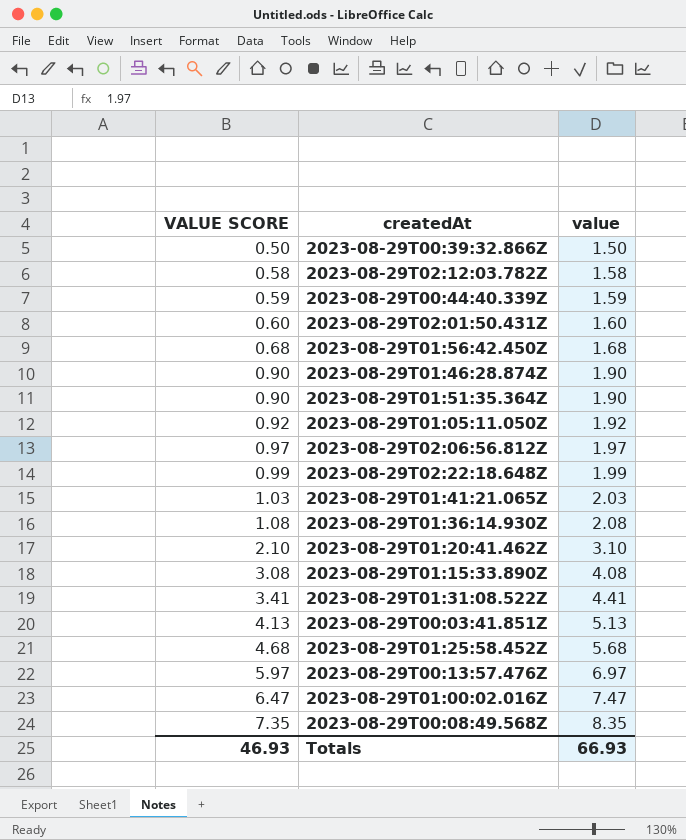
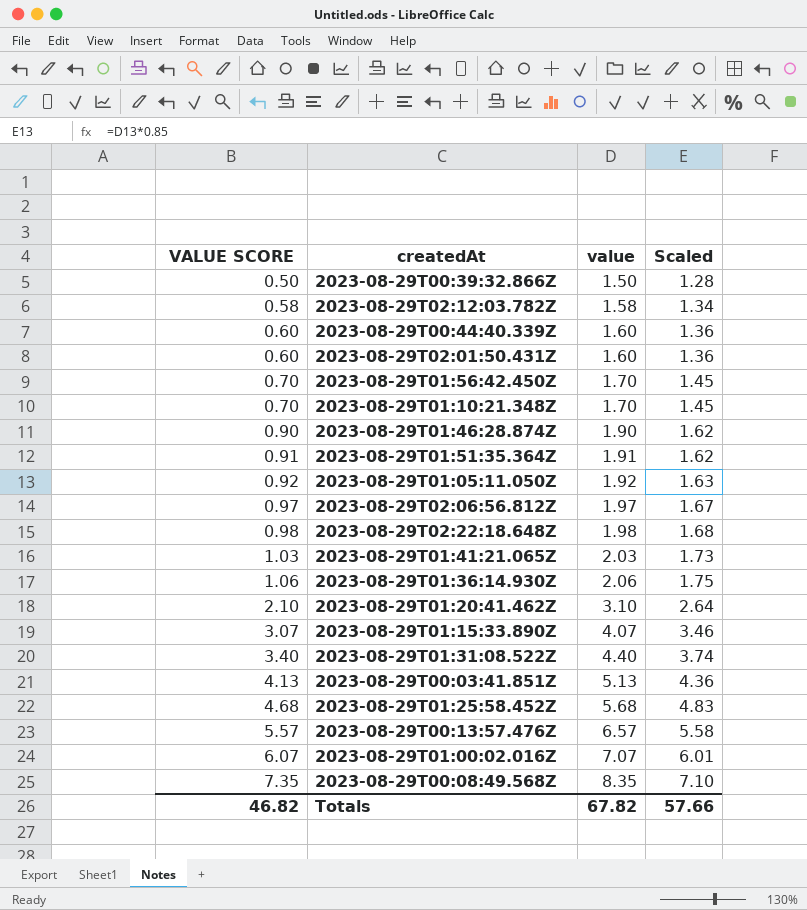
column Scaled | formula: none -> [value] * 0.85
2023-08-29T00:44:40.339Z | VALUE SCORE: 0.59 -> 0.60
2023-08-29T00:44:40.339Z | value: 1.59 -> 1.60
2023-08-29T01:56:42.450Z | VALUE SCORE: 0.68 -> 0.70
2023-08-29T01:56:42.450Z | value: 1.68 -> 1.70
row 2023-08-29T01:10:21.348Z: none -> 0.70 | 1.70 | 1.45
2023-08-29T01:51:35.364Z | VALUE SCORE: 0.90 -> 0.91
2023-08-29T01:51:35.364Z | value: 1.90 -> 1.91
2023-08-29T02:22:18.648Z | VALUE SCORE: 0.99 -> 0.98
2023-08-29T02:22:18.648Z | value: 1.99 -> 1.98
2023-08-29T01:36:14.930Z | VALUE SCORE: 1.08 -> 1.06
2023-08-29T01:36:14.930Z | value: 2.08 -> 2.06
2023-08-29T01:15:33.890Z | VALUE SCORE: 3.08 -> 3.07
2023-08-29T01:15:33.890Z | value: 4.08 -> 4.07
2023-08-29T01:31:08.522Z | VALUE SCORE: 3.41 -> 3.40
2023-08-29T01:31:08.522Z | value: 4.41 -> 4.40
2023-08-29T00:13:57.476Z | VALUE SCORE: 5.97 -> 5.57
2023-08-29T00:13:57.476Z | value: 6.97 -> 6.57
2023-08-29T01:00:02.016Z | VALUE SCORE: 6.47 -> 6.07
2023-08-29T01:00:02.016Z | value: 7.47 -> 7.07
Totals | VALUE SCORE: 46.93 -> 46.82
Totals | value: 66.93 -> 67.82

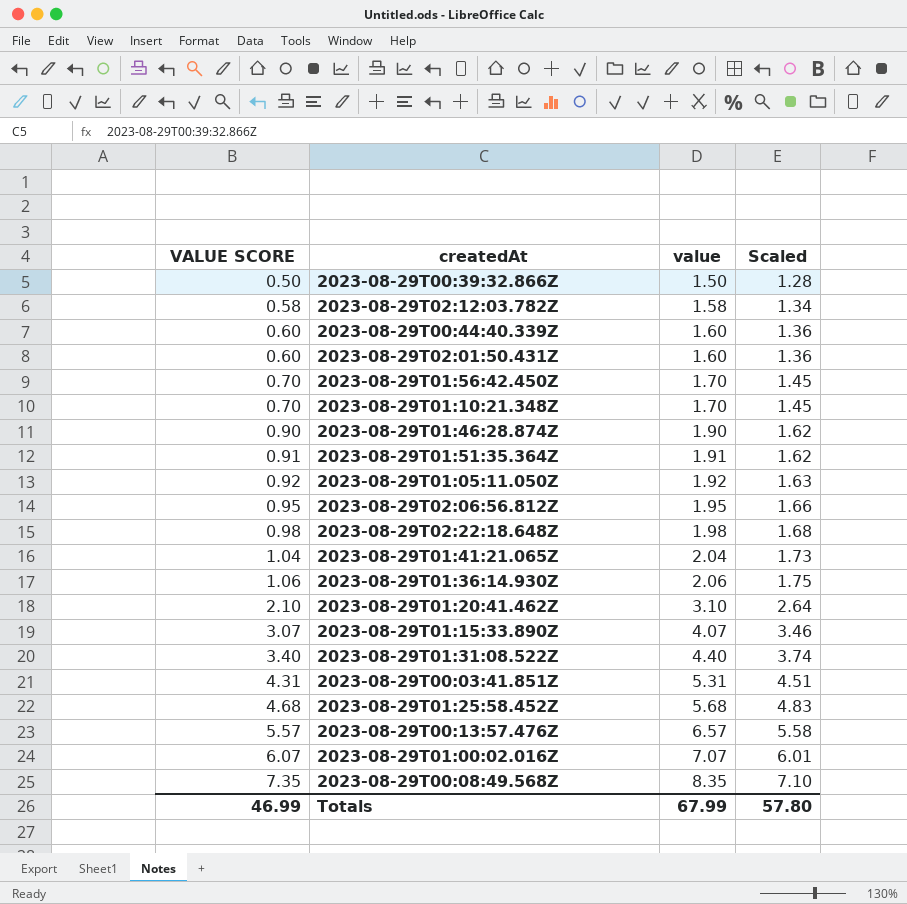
2023-08-29T02:06:56.812Z | VALUE SCORE: 0.97 -> 0.95
2023-08-29T02:06:56.812Z | value: 1.97 -> 1.95
2023-08-29T02:06:56.812Z | Scaled: 1.67 -> 1.66
2023-08-29T01:41:21.065Z | VALUE SCORE: 1.03 -> 1.04
2023-08-29T01:41:21.065Z | value: 2.03 -> 2.04
2023-08-29T00:03:41.851Z | VALUE SCORE: 4.13 -> 4.31
2023-08-29T00:03:41.851Z | value: 5.13 -> 5.31
2023-08-29T00:03:41.851Z | Scaled: 4.36 -> 4.51
Totals | VALUE SCORE: 46.82 -> 46.99
Totals | value: 67.82 -> 67.99
Totals | Scaled: 57.66 -> 57.80

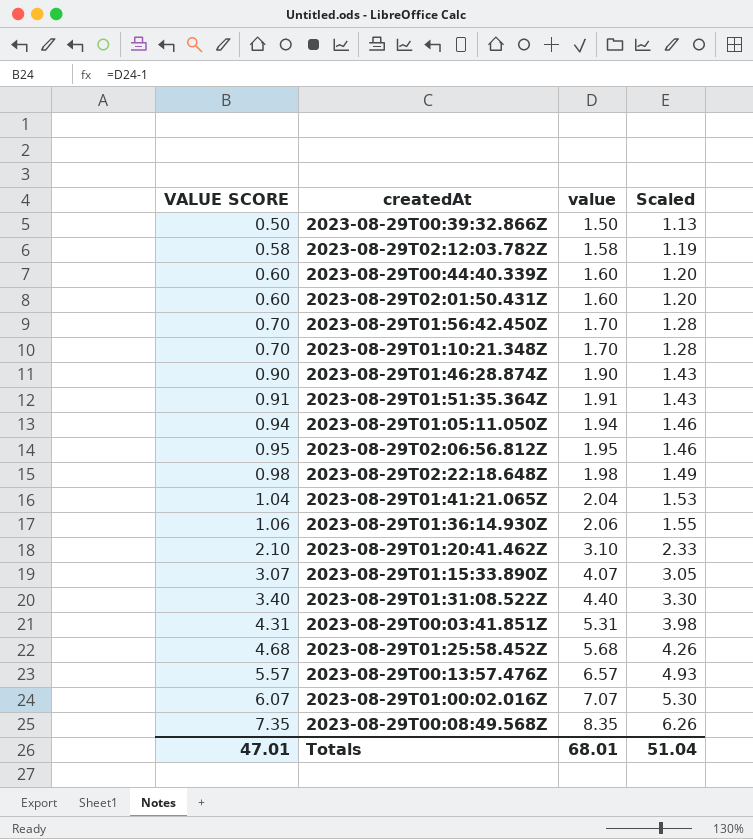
column Scaled | formula: [value] * 0.85 -> [value] * 0.75
2023-08-29T01:05:11.050Z | VALUE SCORE: 0.92 -> 0.94
2023-08-29T01:05:11.050Z | value: 1.92 -> 1.94
Totals | VALUE SCORE: 46.99 -> 47.01
Totals | value: 67.99 -> 68.01
Totals | Scaled: 57.80 -> 51.04

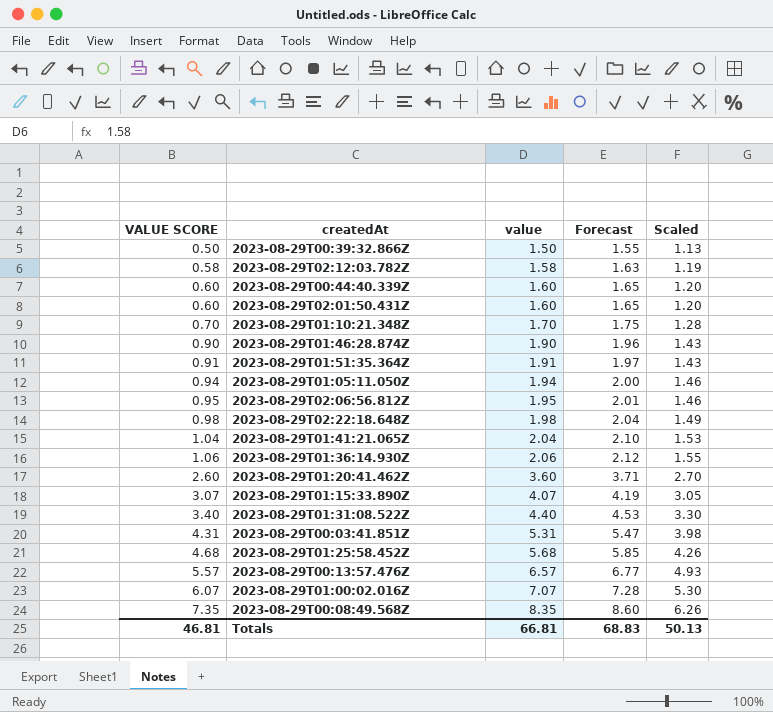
column Forecast | formula: none -> [value] * 1.03
row 2023-08-29T01:56:42.450Z: 0.70 | 1.70 | 1.28 -> none
2023-08-29T01:20:41.462Z | VALUE SCORE: 2.10 -> 2.60
2023-08-29T01:20:41.462Z | value: 3.10 -> 3.60
2023-08-29T01:20:41.462Z | Scaled: 2.33 -> 2.70
Totals | VALUE SCORE: 47.01 -> 46.81
Totals | value: 68.01 -> 66.81
Totals | Scaled: 51.04 -> 50.13

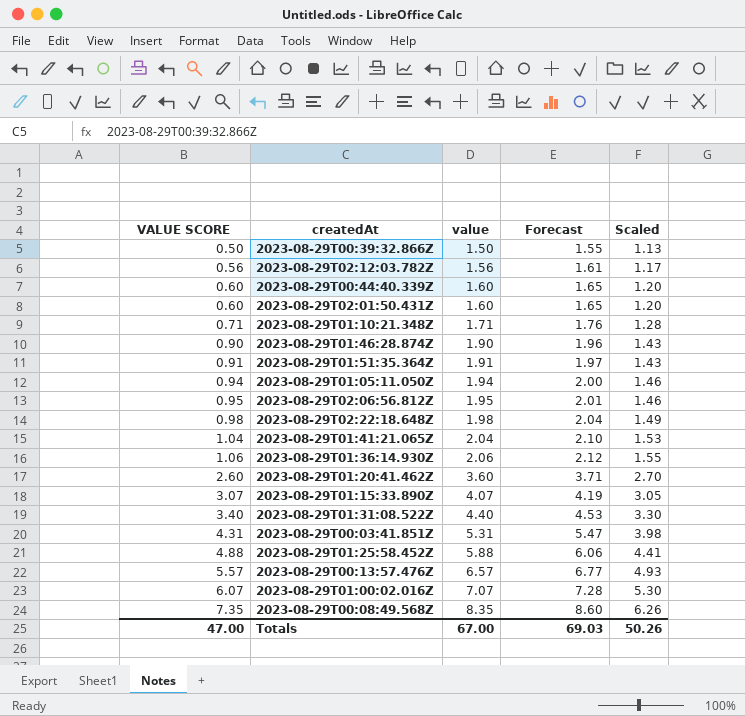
2023-08-29T02:12:03.782Z | VALUE SCORE: 0.58 -> 0.56
2023-08-29T02:12:03.782Z | value: 1.58 -> 1.56
2023-08-29T02:12:03.782Z | Forecast: 1.63 -> 1.61
2023-08-29T02:12:03.782Z | Scaled: 1.19 -> 1.17
2023-08-29T01:10:21.348Z | VALUE SCORE: 0.70 -> 0.71
2023-08-29T01:10:21.348Z | value: 1.70 -> 1.71
2023-08-29T01:10:21.348Z | Forecast: 1.75 -> 1.76
2023-08-29T01:25:58.452Z | VALUE SCORE: 4.68 -> 4.88
2023-08-29T01:25:58.452Z | value: 5.68 -> 5.88
2023-08-29T01:25:58.452Z | Forecast: 5.85 -> 6.06
2023-08-29T01:25:58.452Z | Scaled: 4.26 -> 4.41
Totals | VALUE SCORE: 46.81 -> 47.00
Totals | value: 66.81 -> 67.00
Totals | Forecast: 68.83 -> 69.03
Totals | Scaled: 50.13 -> 50.26

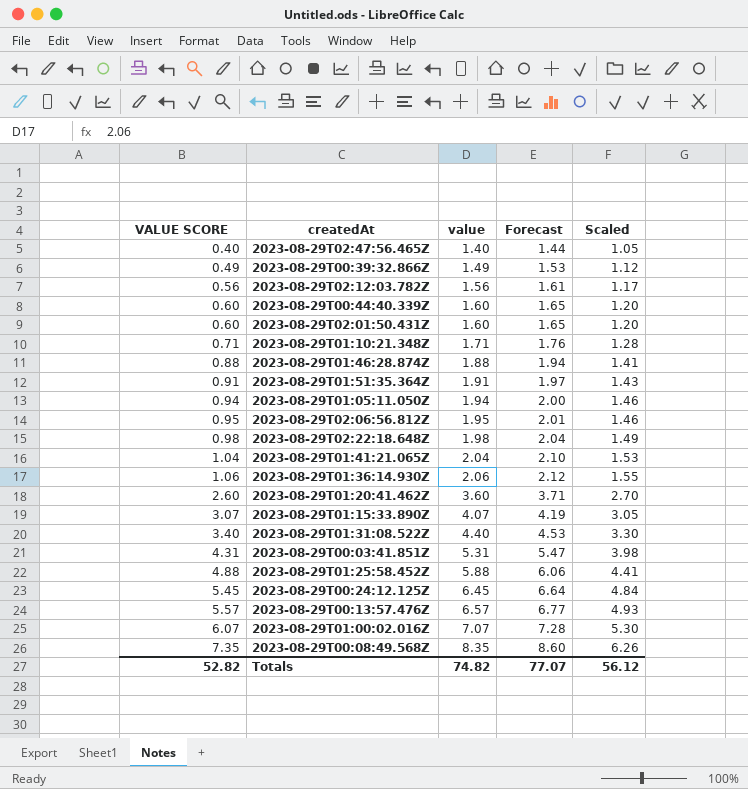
row 2023-08-29T02:47:56.465Z: none -> 0.40 | 1.40 | 1.44 | 1.05
2023-08-29T00:39:32.866Z | VALUE SCORE: 0.50 -> 0.49
2023-08-29T00:39:32.866Z | value: 1.50 -> 1.49
2023-08-29T00:39:32.866Z | Forecast: 1.55 -> 1.53
2023-08-29T00:39:32.866Z | Scaled: 1.13 -> 1.12
2023-08-29T01:46:28.874Z | VALUE SCORE: 0.90 -> 0.88
2023-08-29T01:46:28.874Z | value: 1.90 -> 1.88
2023-08-29T01:46:28.874Z | Forecast: 1.96 -> 1.94
2023-08-29T01:46:28.874Z | Scaled: 1.43 -> 1.41
row 2023-08-29T00:24:12.125Z: none -> 5.45 | 6.45 | 6.64 | 4.84
Totals | VALUE SCORE: 47.00 -> 52.82
Totals | value: 67.00 -> 74.82
Totals | Forecast: 69.03 -> 77.07
Totals | Scaled: 50.26 -> 56.12

